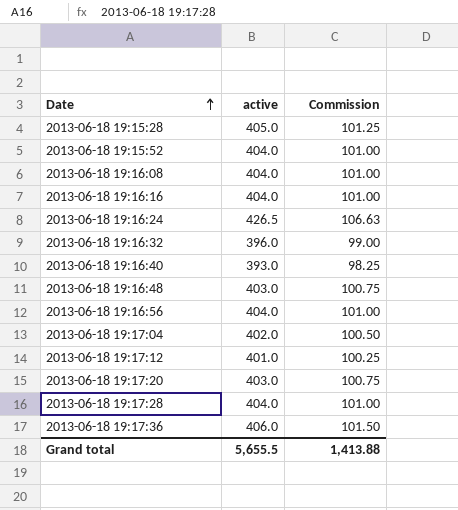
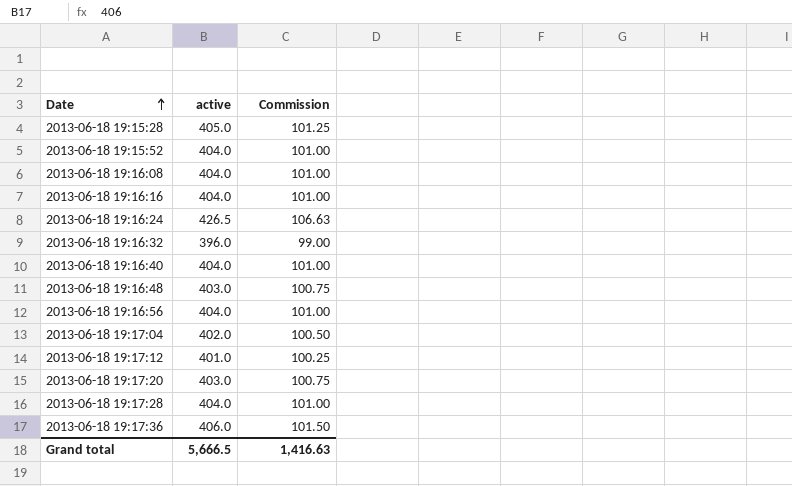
2013-06-18 19:16:40 | active: 393.0 -> 404.0
2013-06-18 19:16:40 | Commission: 98.25 -> 101.00
Grand total | active: 5,655.5 -> 5,666.5
Grand total | Commission: 1,413.88 -> 1,416.63

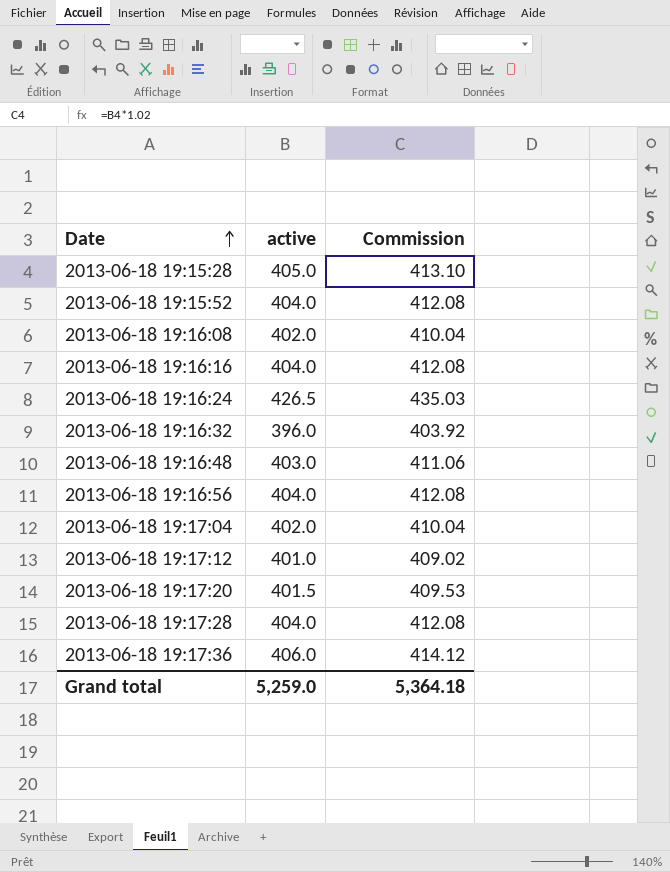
column Commission | formula: [active] * 0.25 -> [active] * 1.02
row 2013-06-18 19:16:40: 404.0 | 101.00 -> none
2013-06-18 19:16:08 | active: 404.0 -> 402.0
2013-06-18 19:17:20 | active: 403.0 -> 401.5
Grand total | active: 5,666.5 -> 5,259.0
Grand total | Commission: 1,416.63 -> 5,364.18

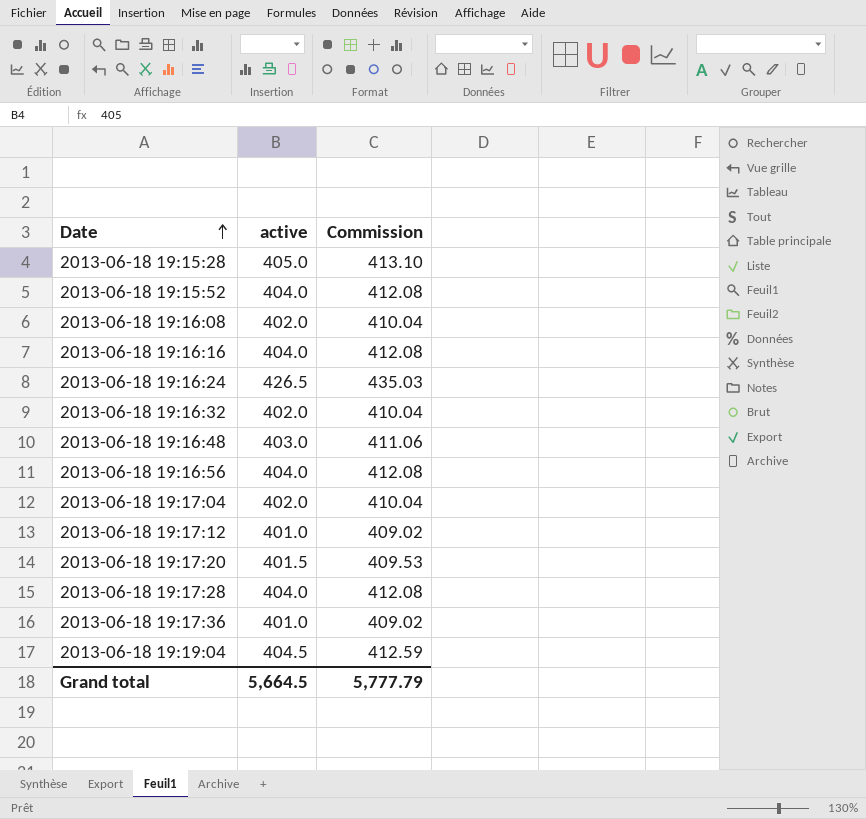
2013-06-18 19:16:32 | active: 396.0 -> 402.0
2013-06-18 19:16:32 | Commission: 403.92 -> 410.04
2013-06-18 19:17:36 | active: 406.0 -> 401.0
2013-06-18 19:17:36 | Commission: 414.12 -> 409.02
row 2013-06-18 19:19:04: none -> 404.5 | 412.59
Grand total | active: 5,259.0 -> 5,664.5
Grand total | Commission: 5,364.18 -> 5,777.79

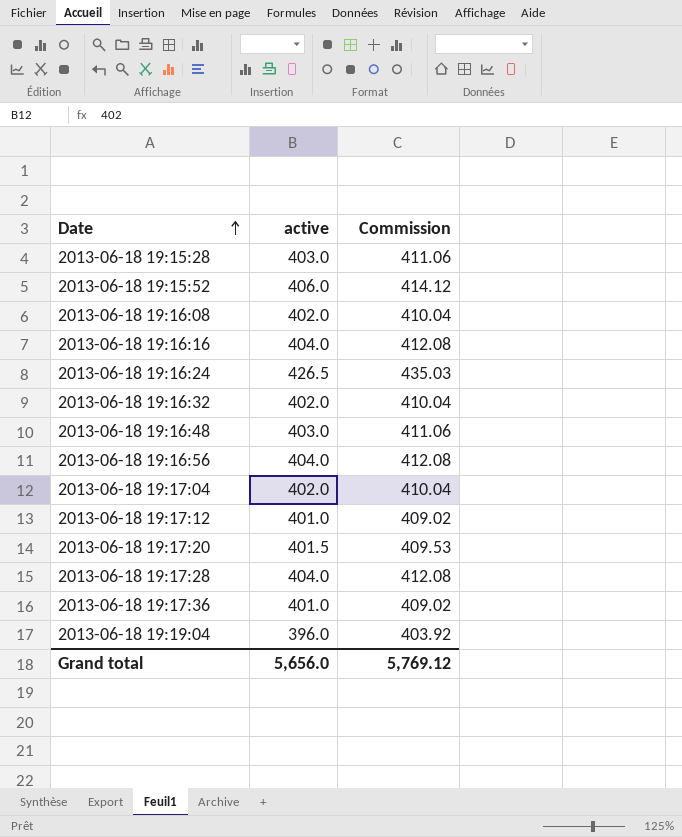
2013-06-18 19:15:28 | active: 405.0 -> 403.0
2013-06-18 19:15:28 | Commission: 413.10 -> 411.06
2013-06-18 19:15:52 | active: 404.0 -> 406.0
2013-06-18 19:15:52 | Commission: 412.08 -> 414.12
2013-06-18 19:19:04 | active: 404.5 -> 396.0
2013-06-18 19:19:04 | Commission: 412.59 -> 403.92
Grand total | active: 5,664.5 -> 5,656.0
Grand total | Commission: 5,777.79 -> 5,769.12

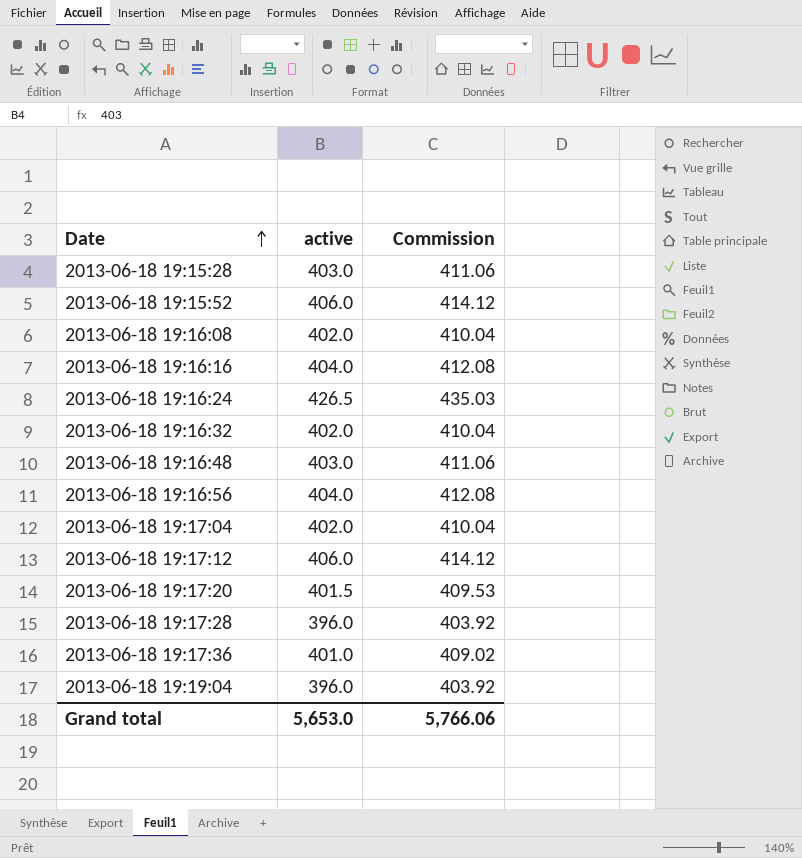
2013-06-18 19:17:12 | active: 401.0 -> 406.0
2013-06-18 19:17:12 | Commission: 409.02 -> 414.12
2013-06-18 19:17:28 | active: 404.0 -> 396.0
2013-06-18 19:17:28 | Commission: 412.08 -> 403.92
Grand total | active: 5,656.0 -> 5,653.0
Grand total | Commission: 5,769.12 -> 5,766.06

